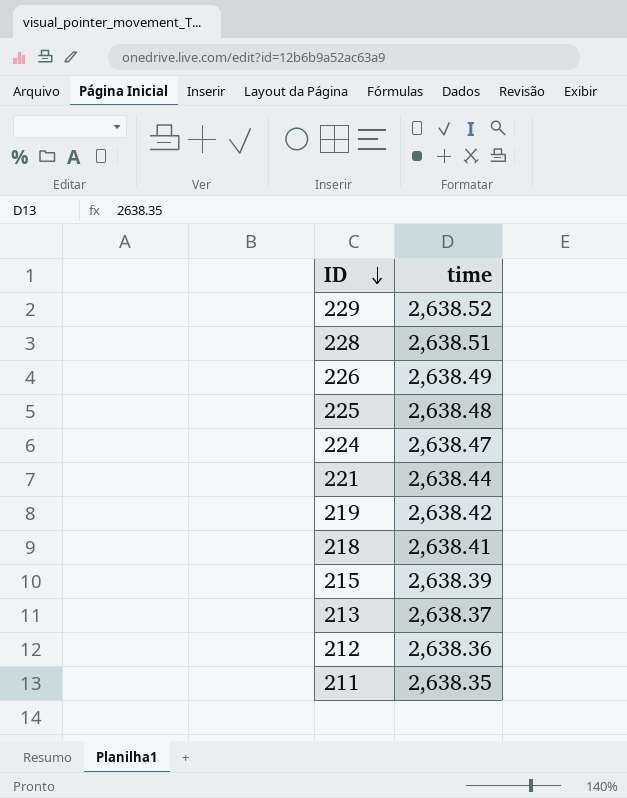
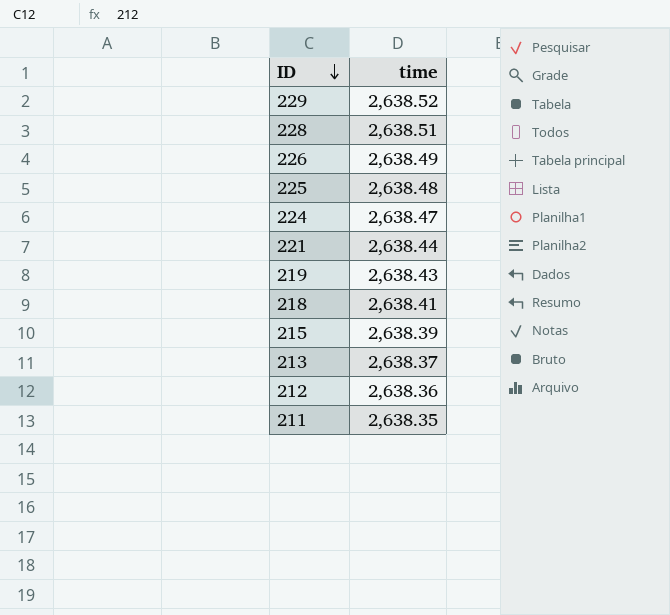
219 | time: 2,638.42 -> 2,638.43

